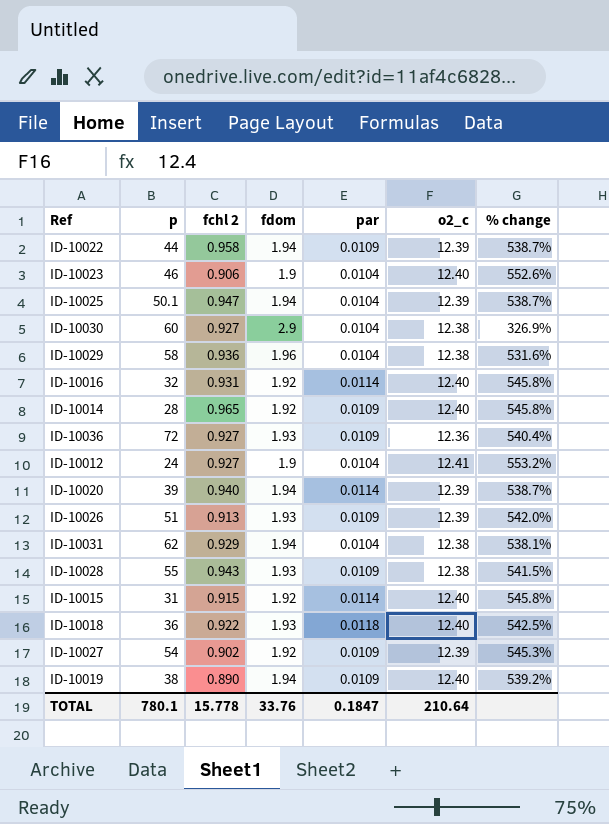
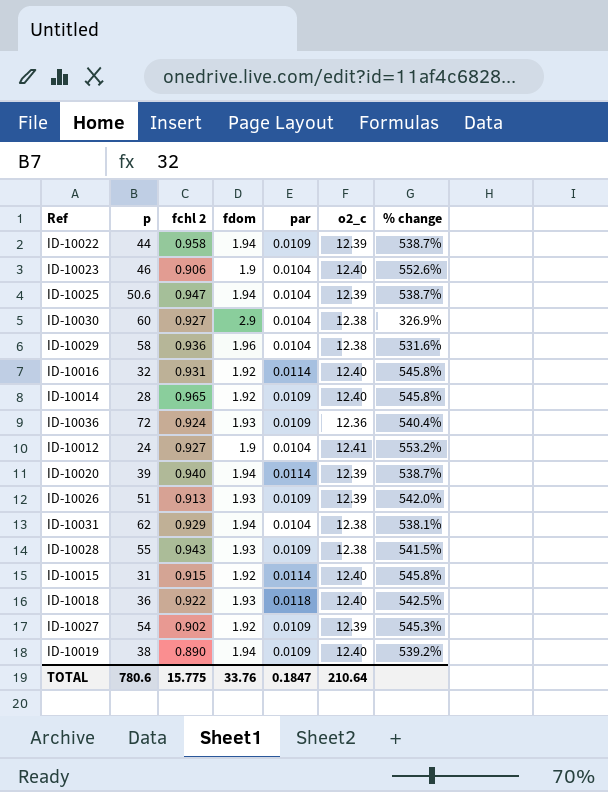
ID-10025 | p: 50.1 -> 50.6
ID-10036 | fchl 2: 0.927 -> 0.924
TOTAL | p: 780.1 -> 780.6
TOTAL | fchl 2: 15.778 -> 15.775

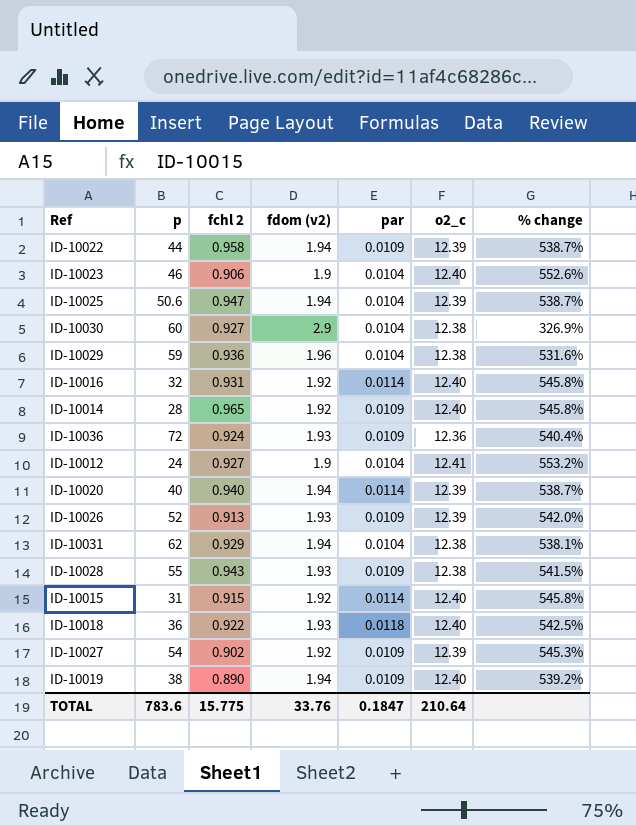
column name: fdom -> fdom (v2)
ID-10029 | p: 58 -> 59
ID-10020 | p: 39 -> 40
ID-10026 | p: 51 -> 52
TOTAL | p: 780.6 -> 783.6

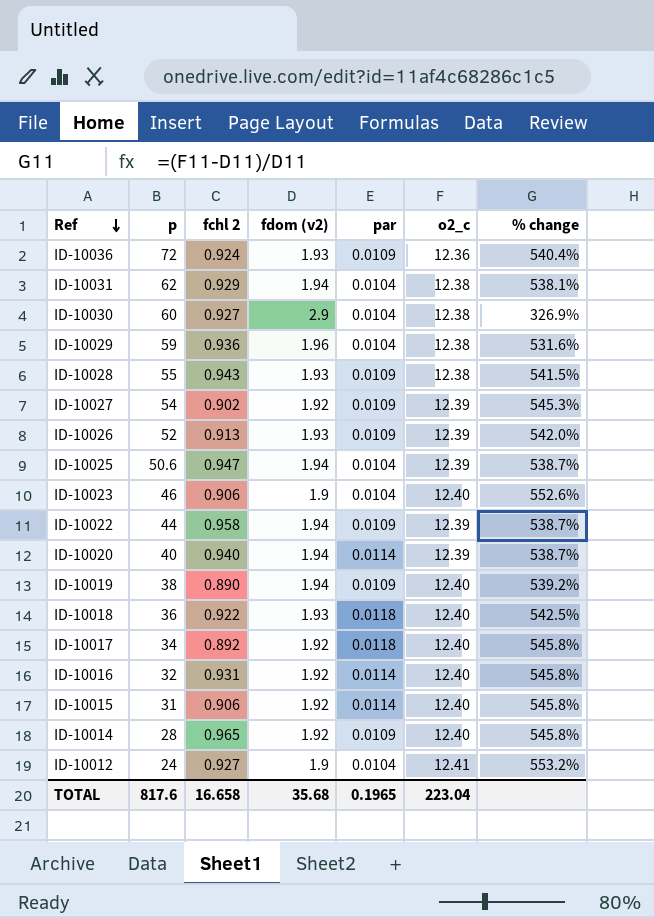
row order: none -> Ref descending
row ID-10017: none -> 34 | 0.892 | 1.92 | 0.0118 | 12.40 | 545.8%
ID-10015 | fchl 2: 0.915 -> 0.906
TOTAL | p: 783.6 -> 817.6
TOTAL | fchl 2: 15.775 -> 16.658
TOTAL | fdom (v2): 33.76 -> 35.68
TOTAL | par: 0.1847 -> 0.1965
TOTAL | o2_c: 210.64 -> 223.04

